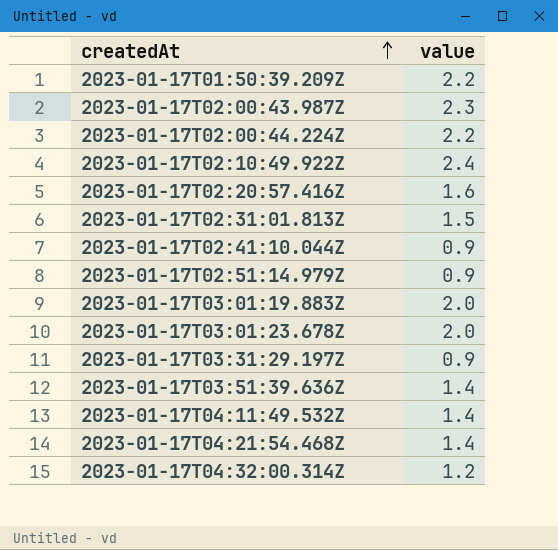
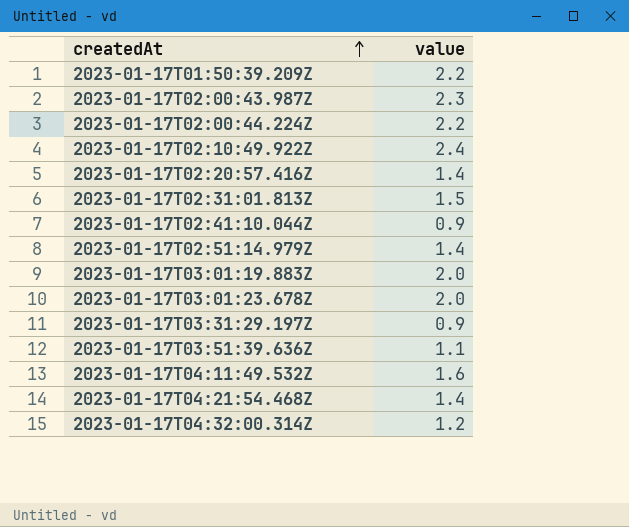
2023-01-17T02:20:57.416Z | value: 1.6 -> 1.4
2023-01-17T02:51:14.979Z | value: 0.9 -> 1.4
2023-01-17T03:51:39.636Z | value: 1.4 -> 1.1
2023-01-17T04:11:49.532Z | value: 1.4 -> 1.6

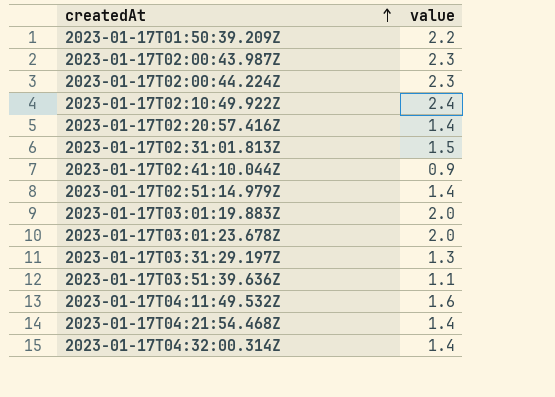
2023-01-17T02:00:44.224Z | value: 2.2 -> 2.3
2023-01-17T03:31:29.197Z | value: 0.9 -> 1.3
2023-01-17T04:32:00.314Z | value: 1.2 -> 1.4

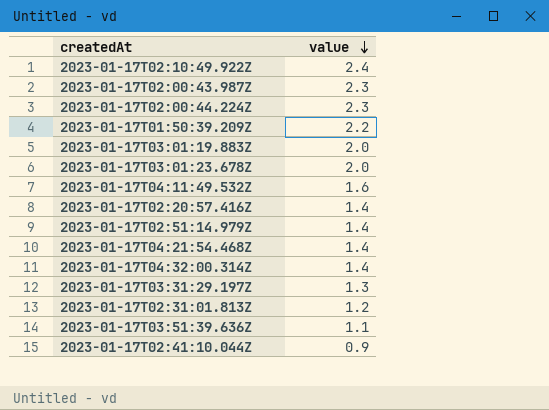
row order: createdAt ascending -> value descending
2023-01-17T02:31:01.813Z | value: 1.5 -> 1.2

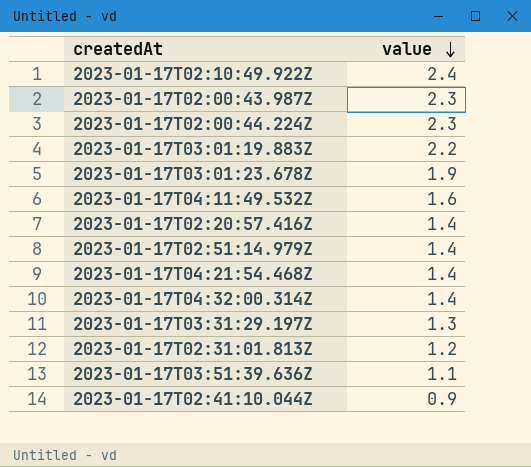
row 2023-01-17T01:50:39.209Z: 2.2 -> none
2023-01-17T03:01:19.883Z | value: 2.0 -> 2.2
2023-01-17T03:01:23.678Z | value: 2.0 -> 1.9

